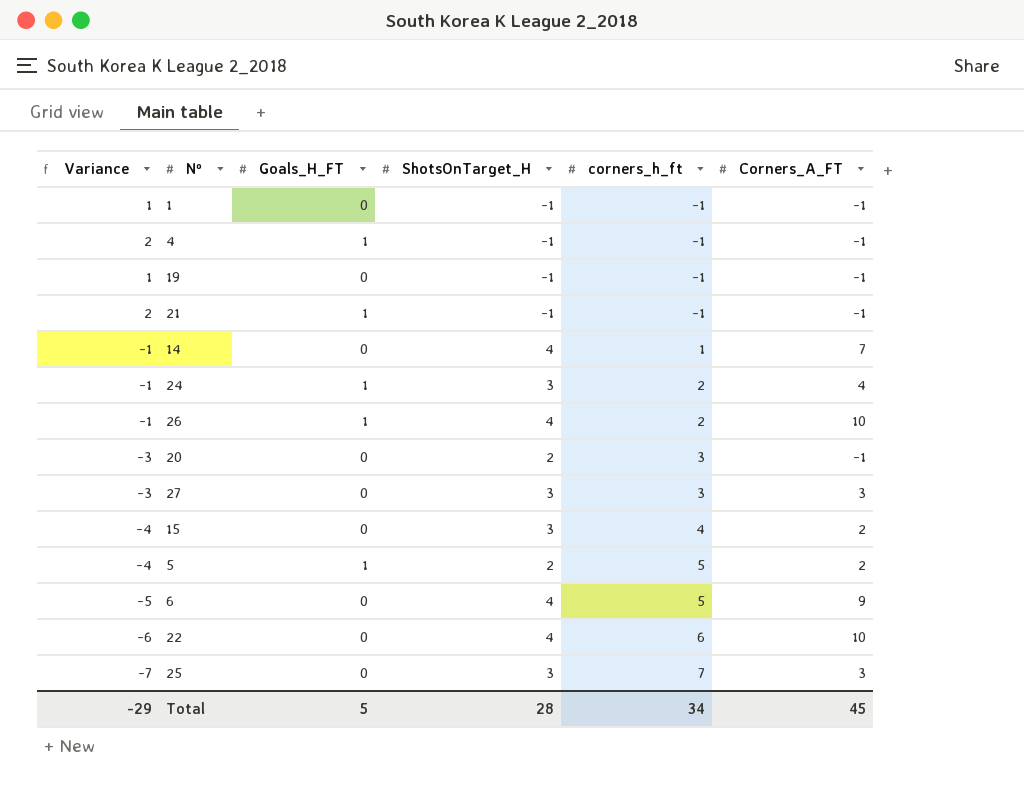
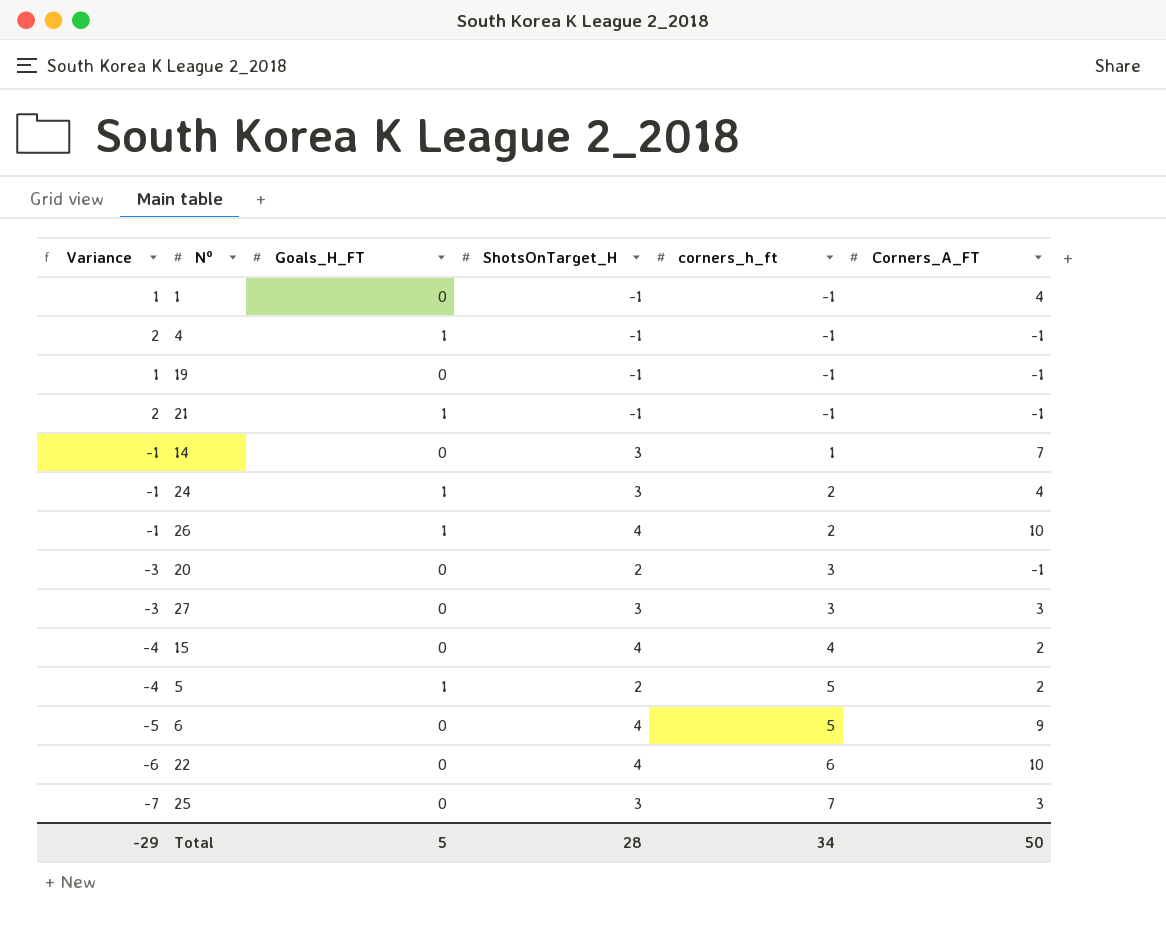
1 | Corners_A_FT: -1 -> 4
14 | ShotsOnTarget_H: 4 -> 3
15 | ShotsOnTarget_H: 3 -> 4
Total | Corners_A_FT: 45 -> 50

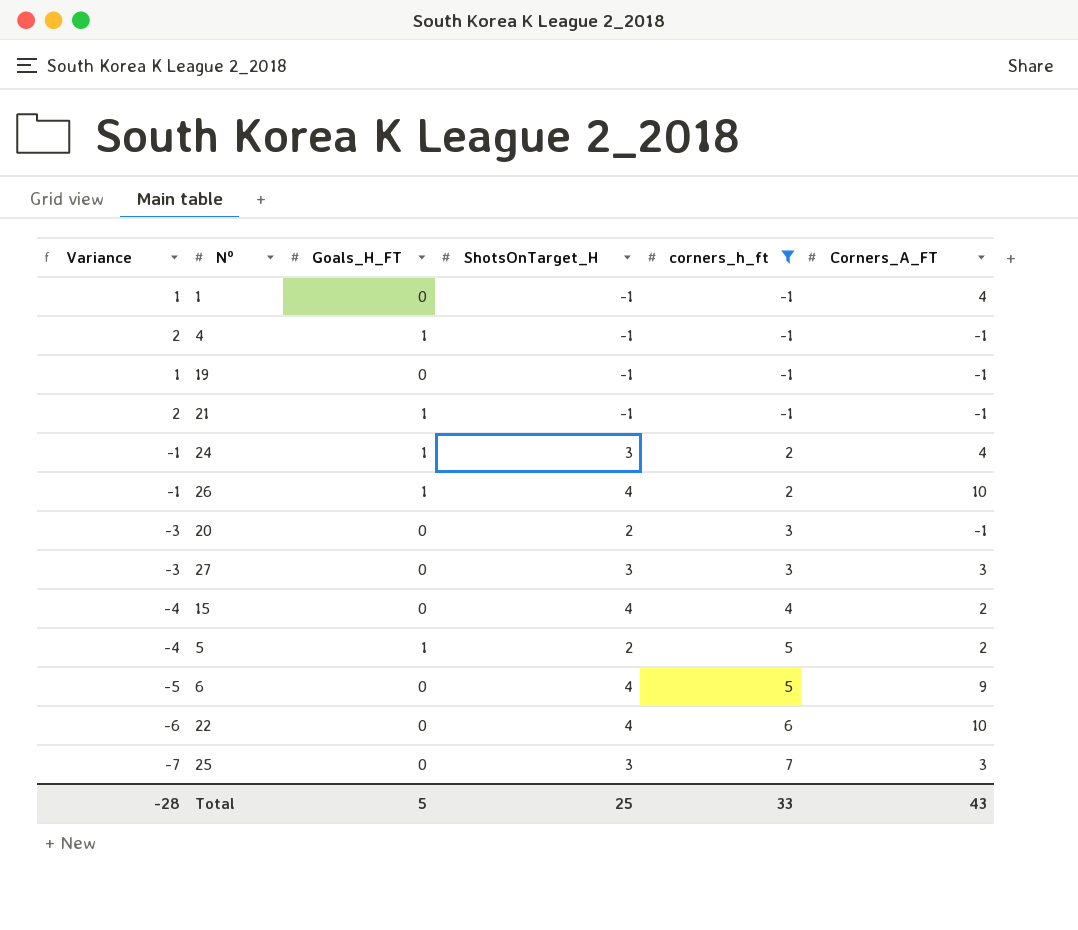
filter: none -> corners_h_ft != 1
Total | Variance: -29 -> -28
Total | ShotsOnTarget_H: 28 -> 25
Total | corners_h_ft: 34 -> 33
Total | Corners_A_FT: 50 -> 43

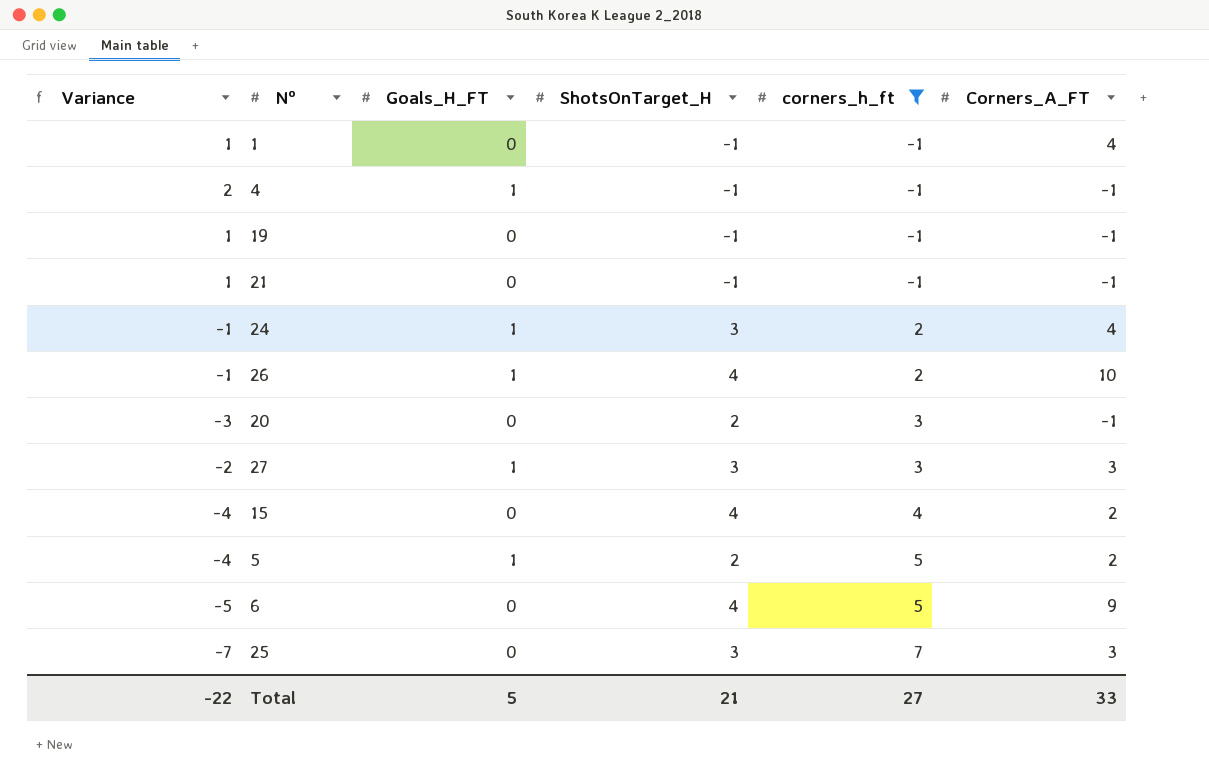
row 22: -6 | 0 | 4 | 6 | 10 -> none
21 | Variance: 2 -> 1
21 | Goals_H_FT: 1 -> 0
27 | Variance: -3 -> -2
27 | Goals_H_FT: 0 -> 1
Total | Variance: -28 -> -22
Total | ShotsOnTarget_H: 25 -> 21
Total | corners_h_ft: 33 -> 27
Total | Corners_A_FT: 43 -> 33

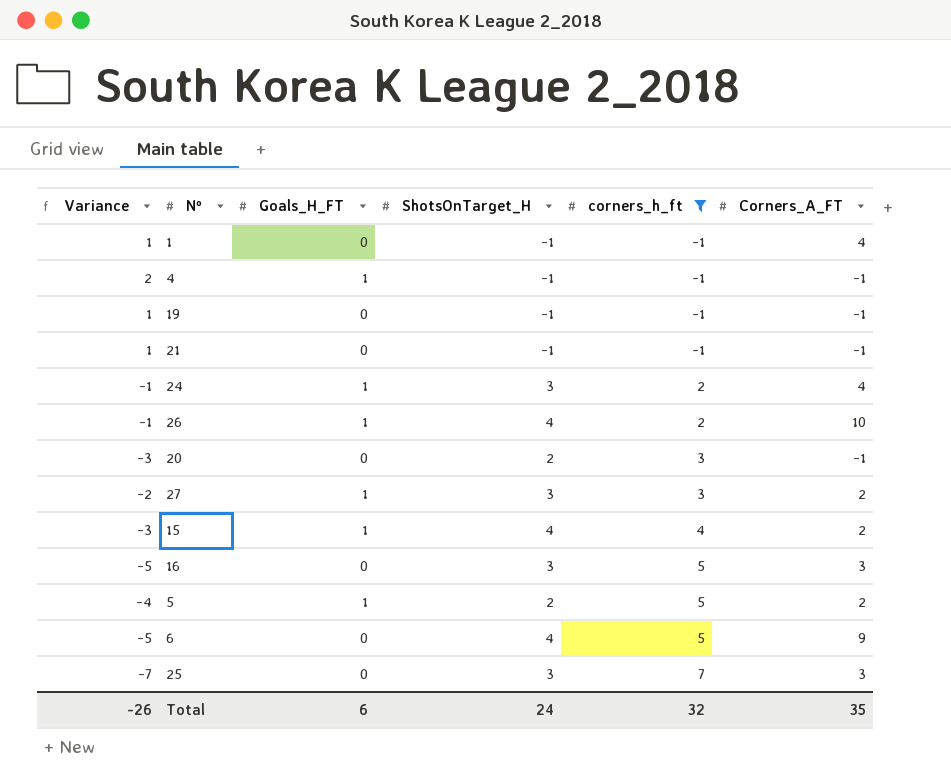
27 | Corners_A_FT: 3 -> 2
15 | Variance: -4 -> -3
15 | Goals_H_FT: 0 -> 1
row 16: none -> -5 | 0 | 3 | 5 | 3
Total | Variance: -22 -> -26
Total | Goals_H_FT: 5 -> 6
Total | ShotsOnTarget_H: 21 -> 24
Total | corners_h_ft: 27 -> 32
Total | Corners_A_FT: 33 -> 35

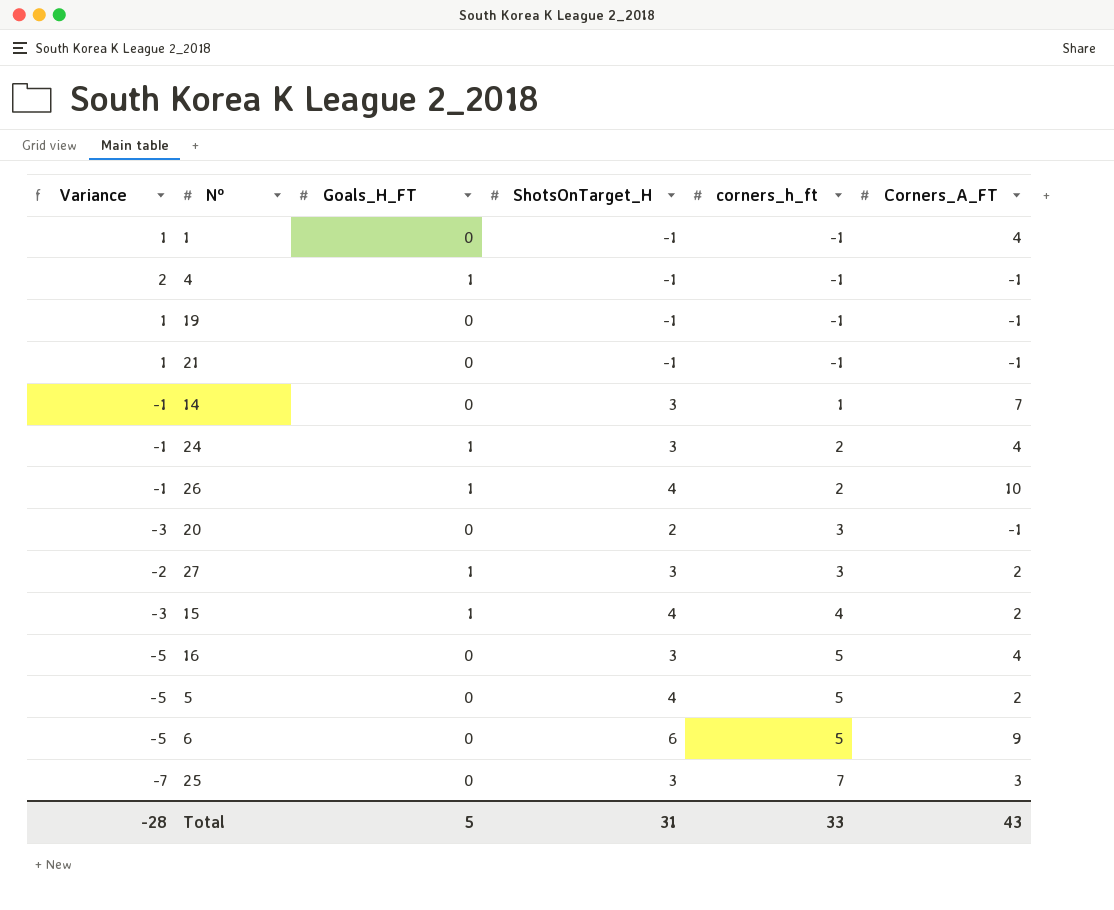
filter: corners_h_ft != 1 -> none
16 | Corners_A_FT: 3 -> 4
5 | Variance: -4 -> -5
5 | Goals_H_FT: 1 -> 0
5 | ShotsOnTarget_H: 2 -> 4
6 | ShotsOnTarget_H: 4 -> 6
Total | Variance: -26 -> -28
Total | Goals_H_FT: 6 -> 5
Total | ShotsOnTarget_H: 24 -> 31
Total | corners_h_ft: 32 -> 33
Total | Corners_A_FT: 35 -> 43

